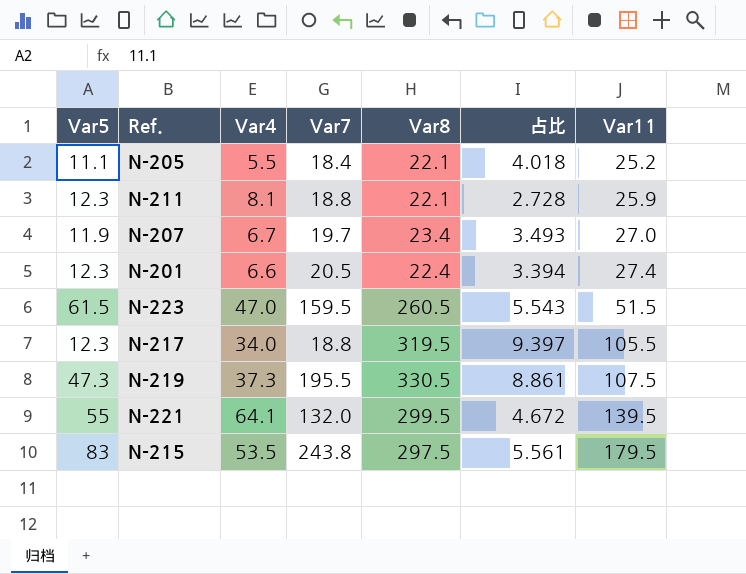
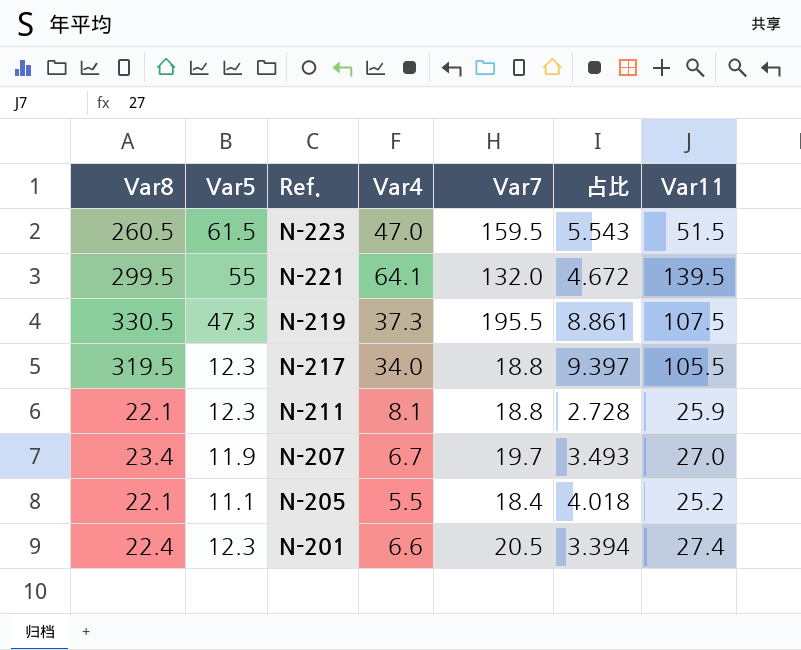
row order: Var11 ascending -> Ref. descending
column Var8 | position: 5 -> 1
row N-215: 83 | 53.5 | 243.8 | 297.5 | 5.561 | 179.5 -> none

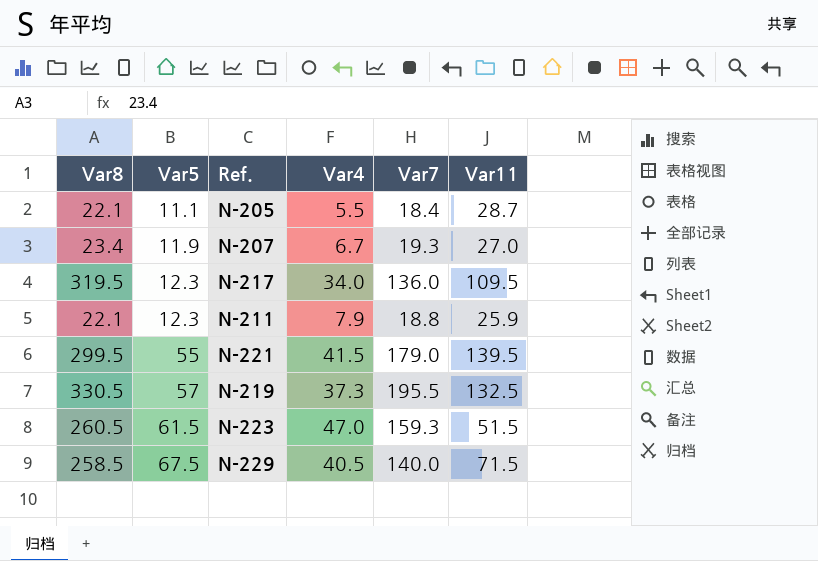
row order: Ref. descending -> Var5 ascending
column 占比 | formula: [Var8] / [Var4] -> none
row N-201: 22.4 | 12.3 | 6.6 | 20.5 | 3.394 | 27.4 -> none
N-205 | Var11: 25.2 -> 28.7
N-207 | Var7: 19.7 -> 19.3
N-217 | Var7: 18.8 -> 136.0
N-217 | Var11: 105.5 -> 109.5
N-211 | Var4: 8.1 -> 7.9
N-221 | Var4: 64.1 -> 41.5
N-221 | Var7: 132.0 -> 179.0
N-219 | Var5: 47.3 -> 57
N-219 | Var11: 107.5 -> 132.5
N-223 | Var7: 159.5 -> 159.3
row N-229: none -> 258.5 | 67.5 | 40.5 | 140.0 | 71.5

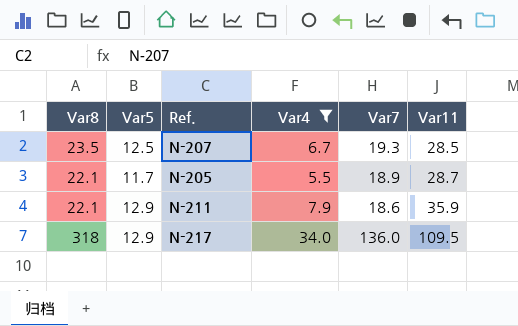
filter: none -> Var4 <= 34.0
row order: Var5 ascending -> Var11 ascending
N-207 | Var8: 23.4 -> 23.5
N-207 | Var5: 11.9 -> 12.5
N-207 | Var11: 27.0 -> 28.5
N-205 | Var5: 11.1 -> 11.7
N-205 | Var7: 18.4 -> 18.9
N-211 | Var5: 12.3 -> 12.9
N-211 | Var7: 18.8 -> 18.6
N-211 | Var11: 25.9 -> 35.9
N-217 | Var8: 319.5 -> 318
N-217 | Var5: 12.3 -> 12.9

